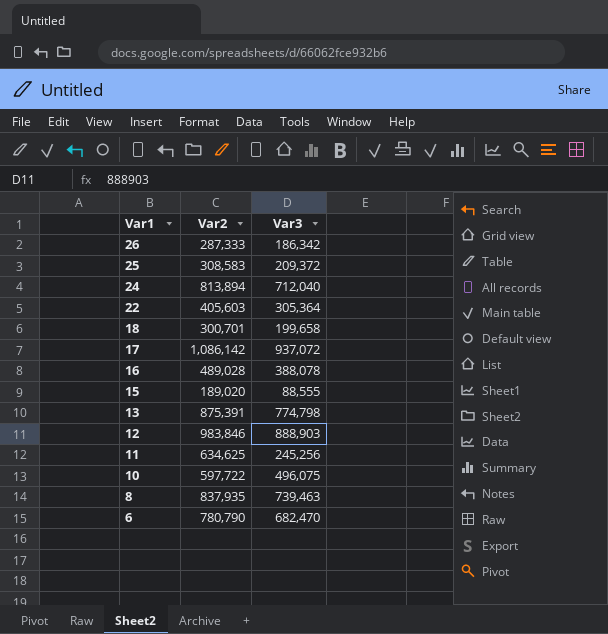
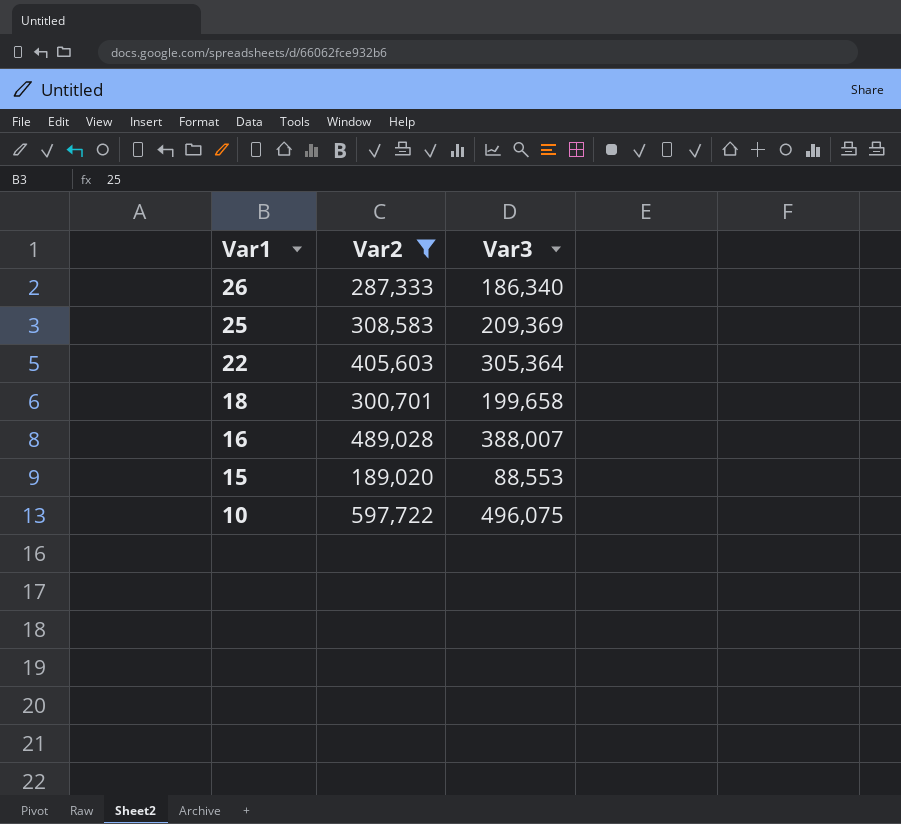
filter: none -> Var2 <= 597,722
26 | Var3: 186,342 -> 186,340
25 | Var3: 209,372 -> 209,369
16 | Var3: 388,078 -> 388,007
15 | Var3: 88,555 -> 88,553

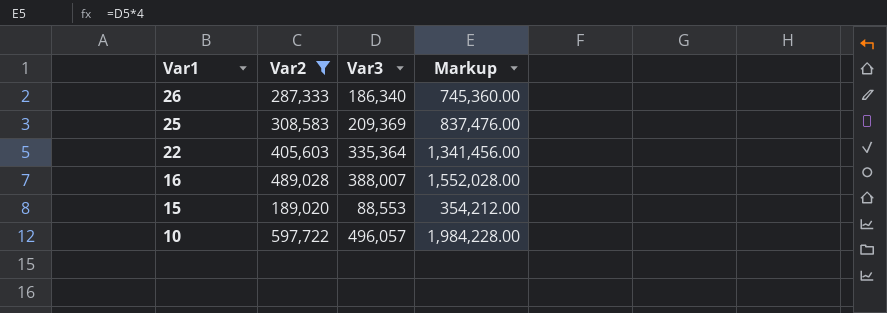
column Markup | formula: none -> [Var3] * 4
row 18: 300,701 | 199,658 -> none
22 | Var3: 305,364 -> 335,364
10 | Var3: 496,075 -> 496,057

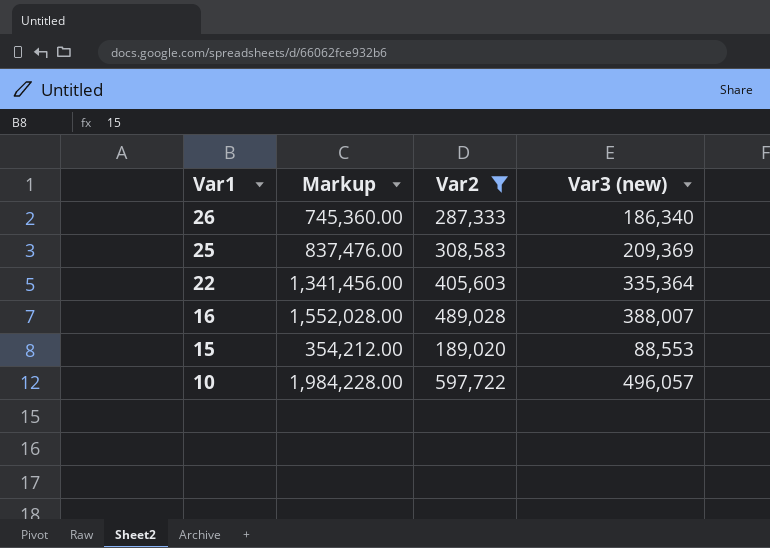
column Markup | position: 4 -> 2
column name: Var3 -> Var3 (new)

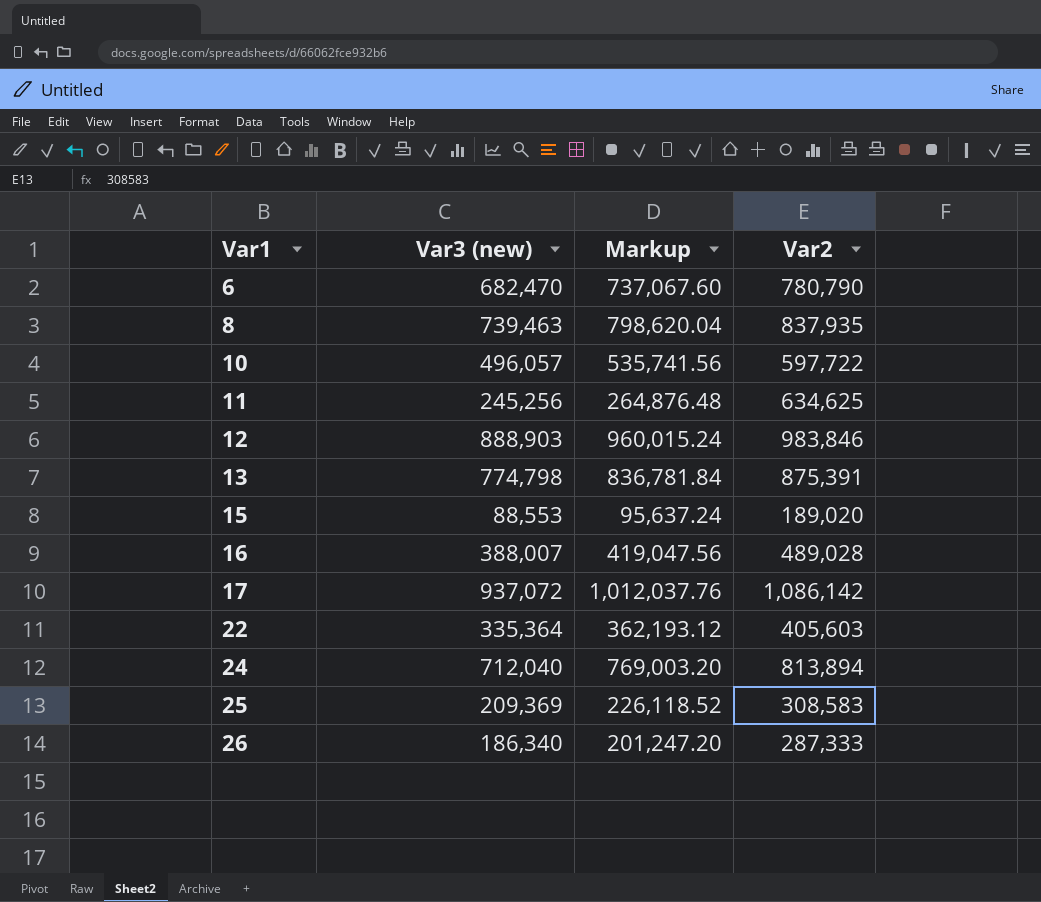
filter: Var2 <= 597,722 -> none
row order: Var1 descending -> Var1 ascending
column Var3 (new) | position: 4 -> 2
column Markup | formula: [Var3 (new)] * 4 -> [Var3 (new)] * 1.08

